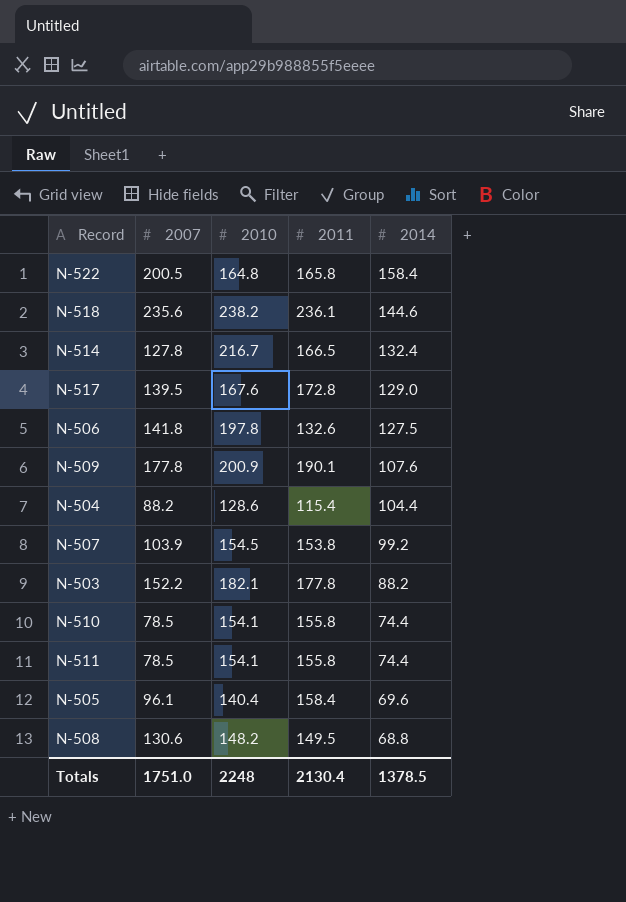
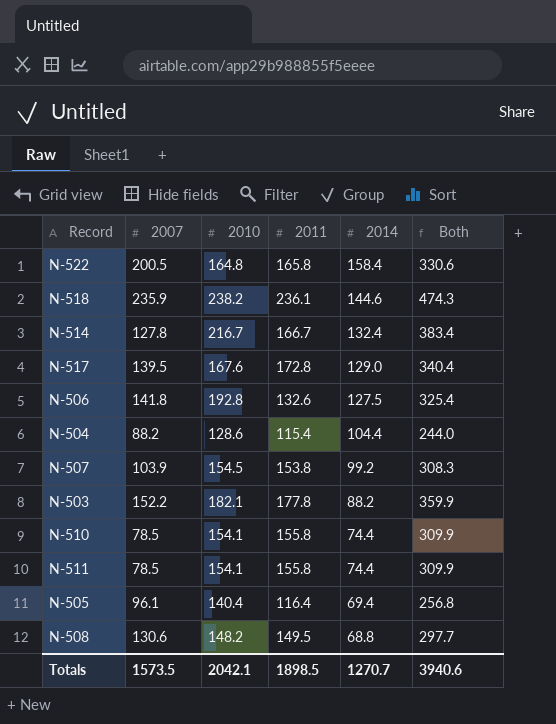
column Both | formula: none -> [2010] + [2011]
row N-509: 177.8 | 200.9 | 190.1 | 107.6 -> none
N-518 | 2007: 235.6 -> 235.9
N-514 | 2011: 166.5 -> 166.7
N-506 | 2010: 197.8 -> 192.8
N-505 | 2011: 158.4 -> 116.4
N-505 | 2014: 69.6 -> 69.4
Totals | 2007: 1751.0 -> 1573.5
Totals | 2010: 2248 -> 2042.1
Totals | 2011: 2130.4 -> 1898.5
Totals | 2014: 1378.5 -> 1270.7

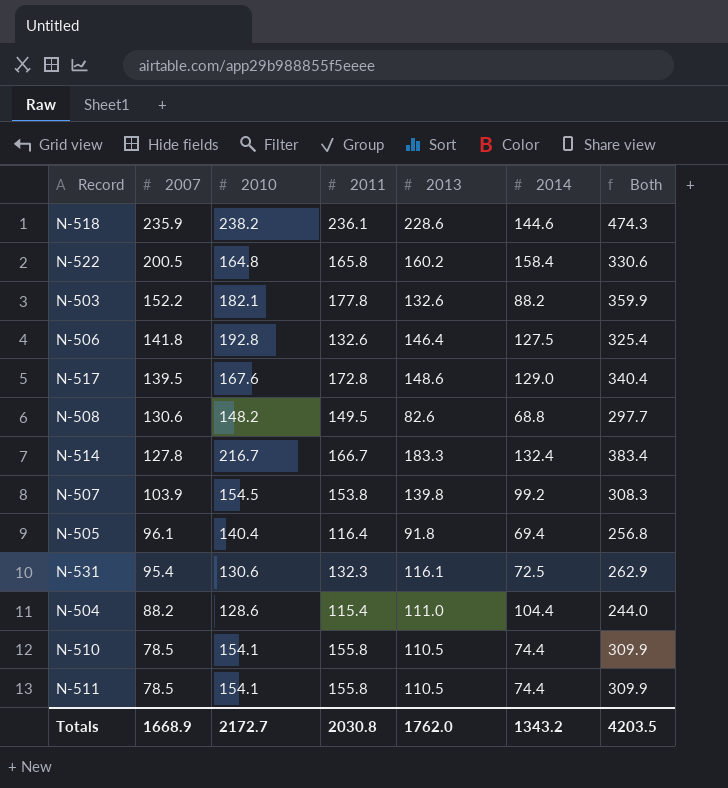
row order: 2014 descending -> 2007 descending
column 2013 | position: none -> 5
row N-531: none -> 95.4 | 130.6 | 132.3 | 116.1 | 72.5 | 262.9
Totals | 2007: 1573.5 -> 1668.9
Totals | 2010: 2042.1 -> 2172.7
Totals | 2011: 1898.5 -> 2030.8
Totals | 2014: 1270.7 -> 1343.2
Totals | Both: 3940.6 -> 4203.5

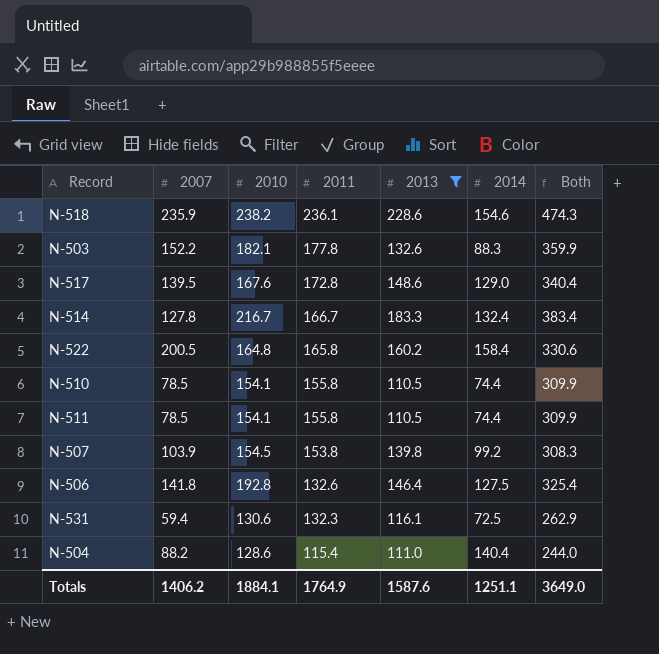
filter: none -> 2013 >= 110.5
row order: 2007 descending -> 2011 descending
N-518 | 2014: 144.6 -> 154.6
N-503 | 2014: 88.2 -> 88.3
N-531 | 2007: 95.4 -> 59.4
N-504 | 2014: 104.4 -> 140.4
Totals | 2007: 1668.9 -> 1406.2
Totals | 2010: 2172.7 -> 1884.1
Totals | 2011: 2030.8 -> 1764.9
Totals | 2013: 1762.0 -> 1587.6
Totals | 2014: 1343.2 -> 1251.1
Totals | Both: 4203.5 -> 3649.0

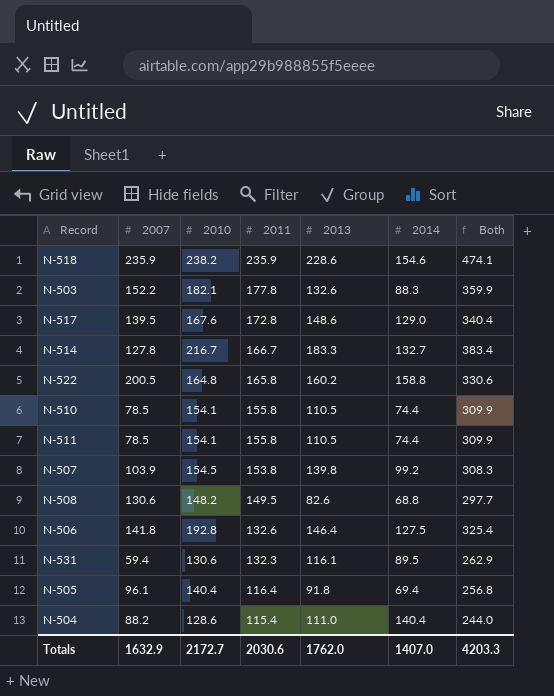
filter: 2013 >= 110.5 -> none
N-518 | 2011: 236.1 -> 235.9
N-518 | Both: 474.3 -> 474.1
N-514 | 2014: 132.4 -> 132.7
N-522 | 2014: 158.4 -> 158.8
N-531 | 2014: 72.5 -> 89.5
Totals | 2007: 1406.2 -> 1632.9
Totals | 2010: 1884.1 -> 2172.7
Totals | 2011: 1764.9 -> 2030.6
Totals | 2013: 1587.6 -> 1762.0
Totals | 2014: 1251.1 -> 1407.0
Totals | Both: 3649.0 -> 4203.3

